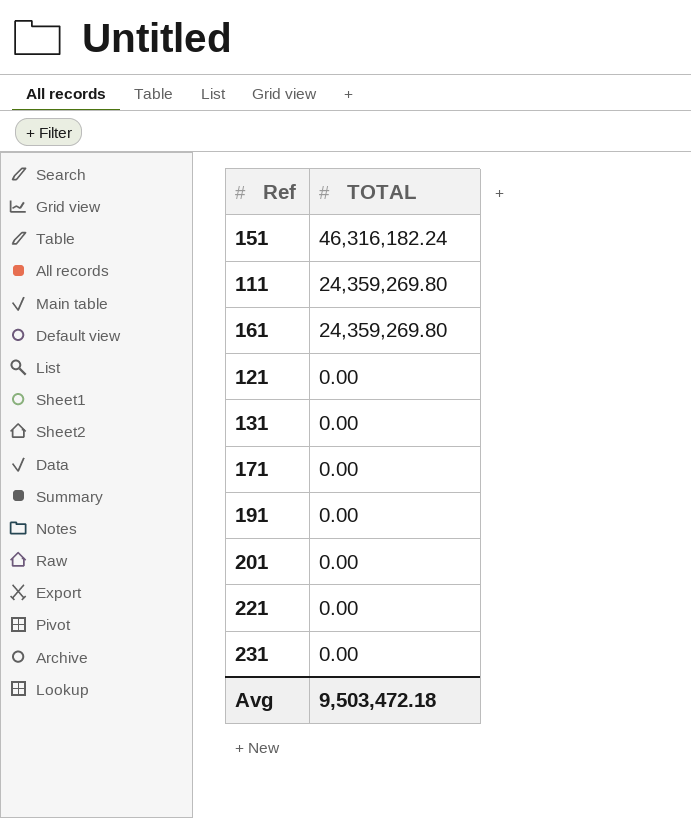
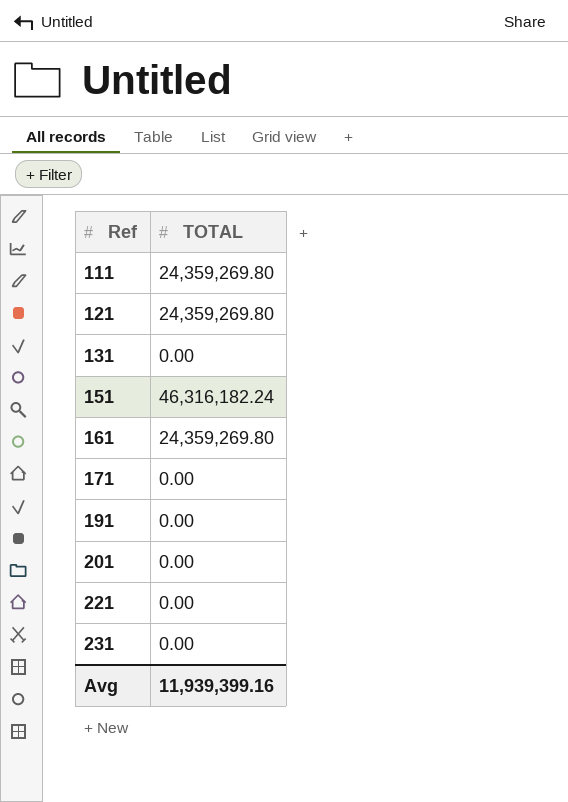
row order: TOTAL descending -> Ref ascending
121 | TOTAL: 0.00 -> 24,359,269.80
Avg | TOTAL: 9,503,472.18 -> 11,939,399.16

